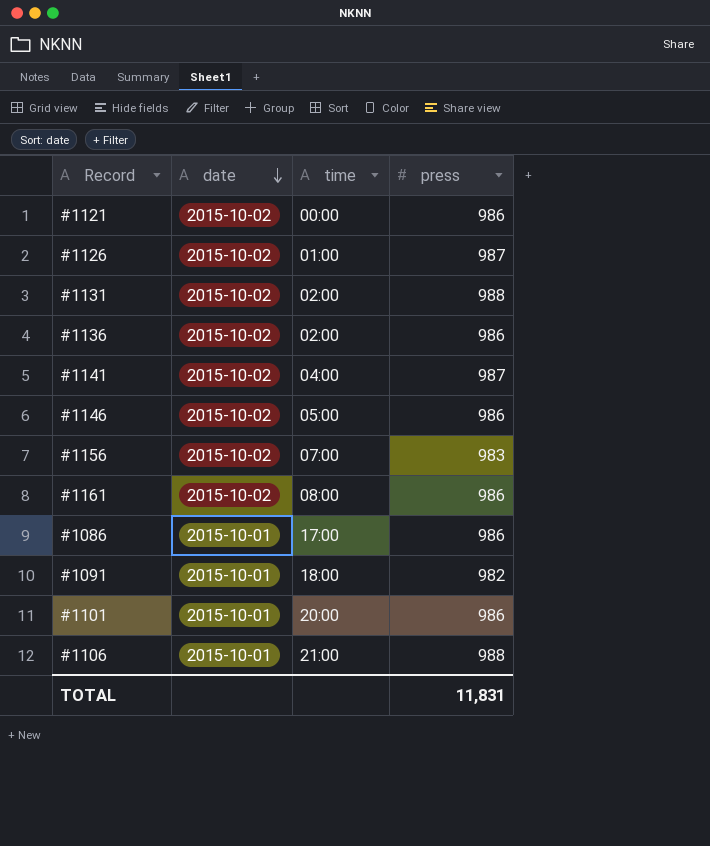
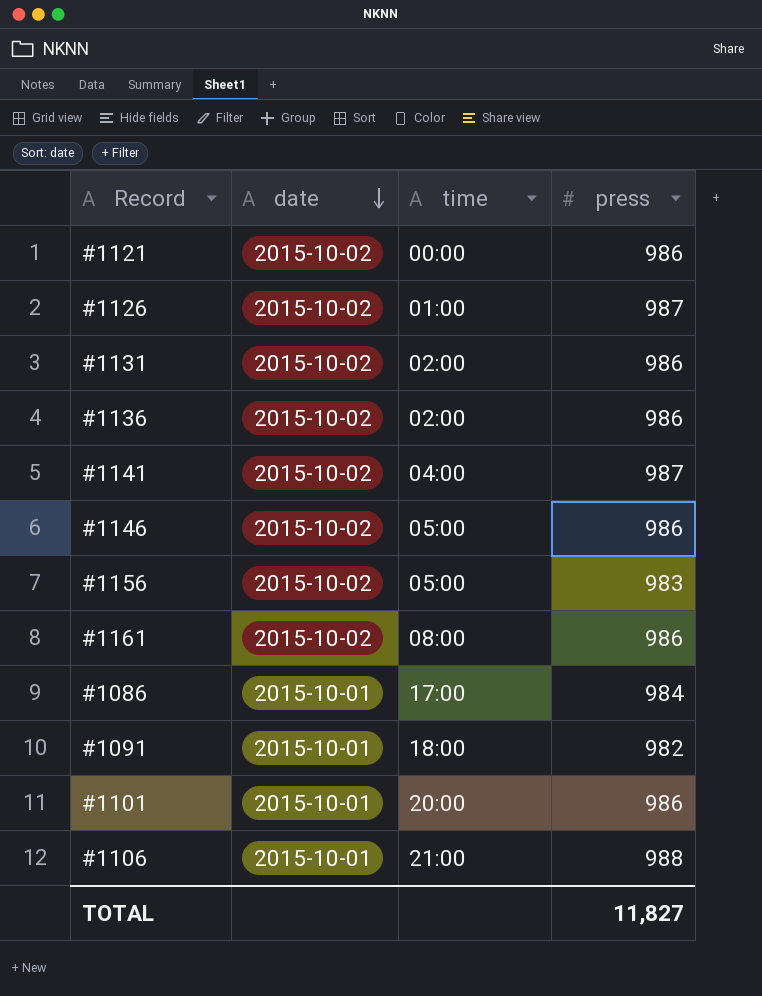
#1131 | press: 988 -> 986
#1156 | time: 07:00 -> 05:00
#1086 | press: 986 -> 984
TOTAL | press: 11,831 -> 11,827

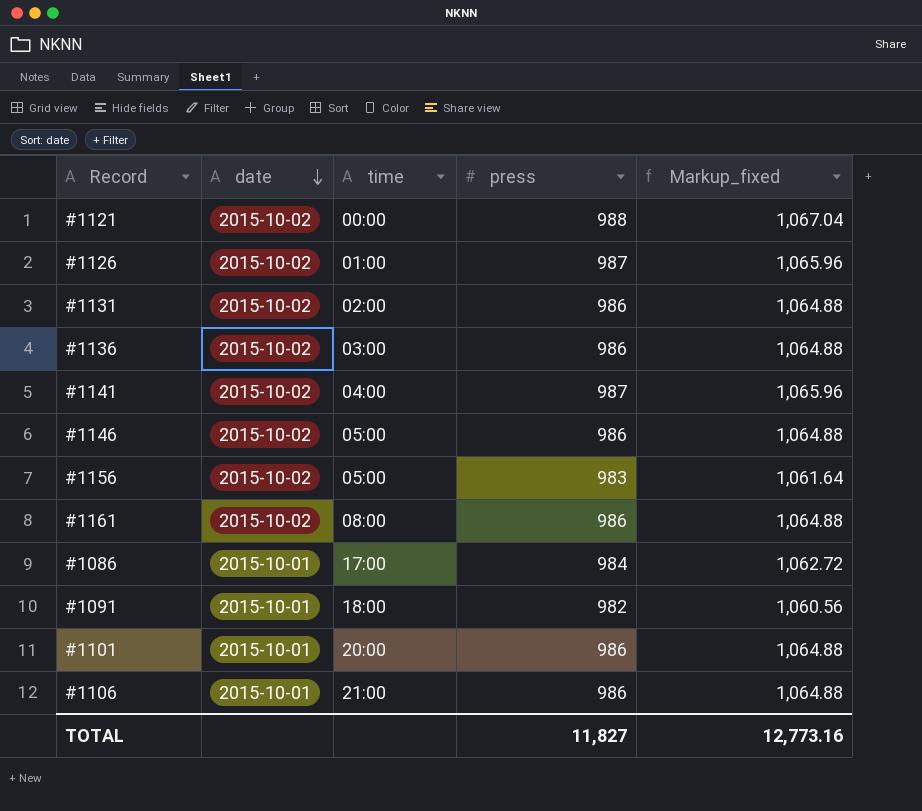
column Markup_fixed | formula: none -> [press] * 1.08
#1121 | press: 986 -> 988
#1136 | time: 02:00 -> 03:00
#1106 | press: 988 -> 986

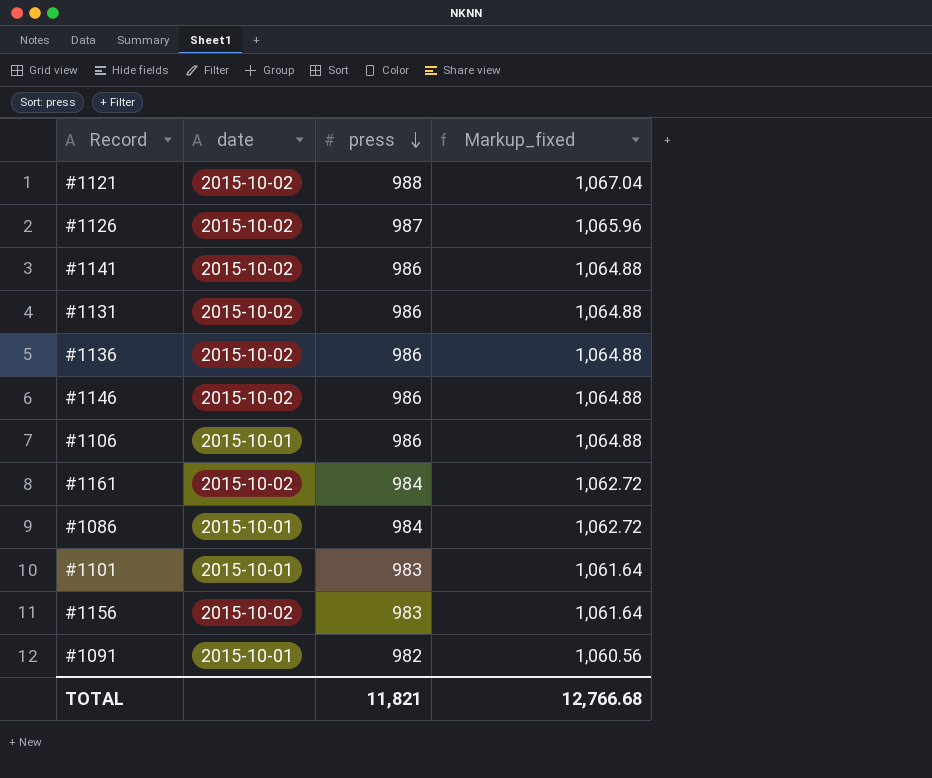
row order: date descending -> press descending
column time | position: 3 -> none
#1141 | press: 987 -> 986
#1141 | Markup_fixed: 1,065.96 -> 1,064.88
#1161 | press: 986 -> 984
#1161 | Markup_fixed: 1,064.88 -> 1,062.72
#1101 | press: 986 -> 983
#1101 | Markup_fixed: 1,064.88 -> 1,061.64
TOTAL | press: 11,827 -> 11,821
TOTAL | Markup_fixed: 12,773.16 -> 12,766.68

